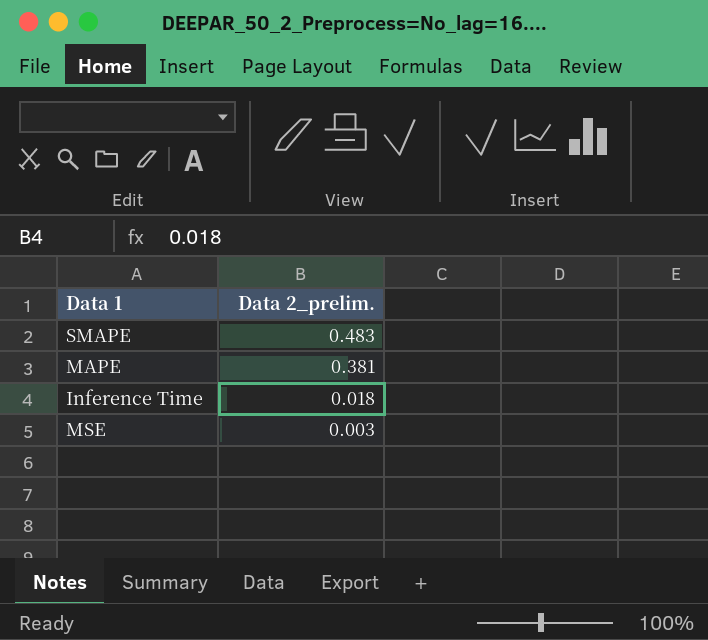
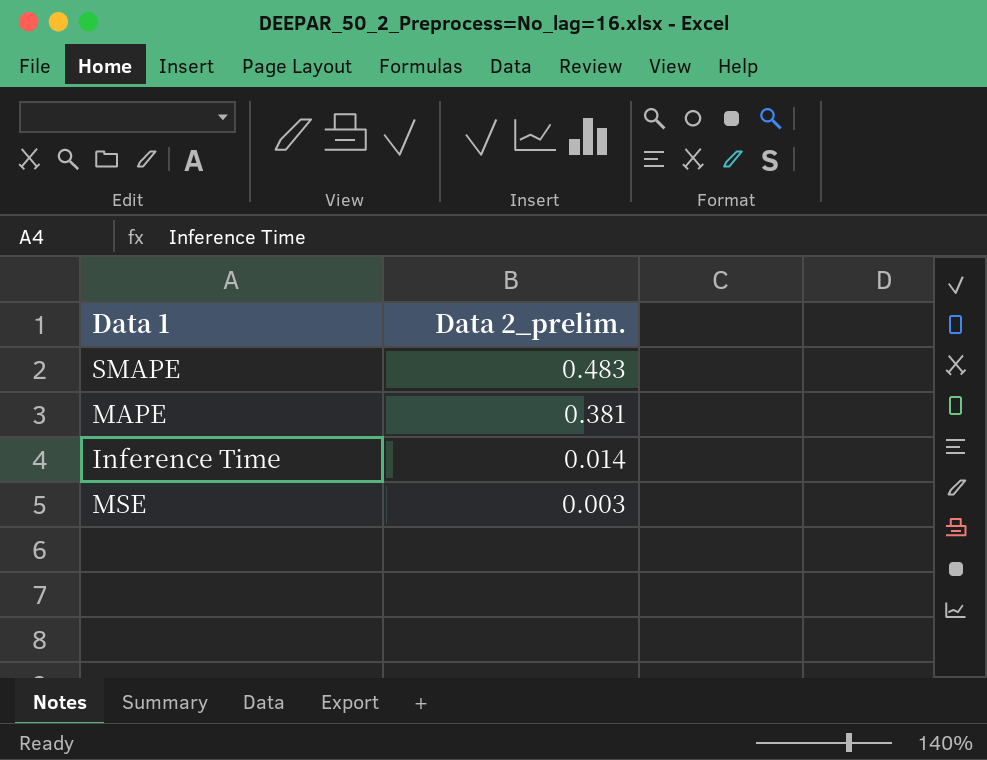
Inference Time | Data 2_prelim.: 0.018 -> 0.014

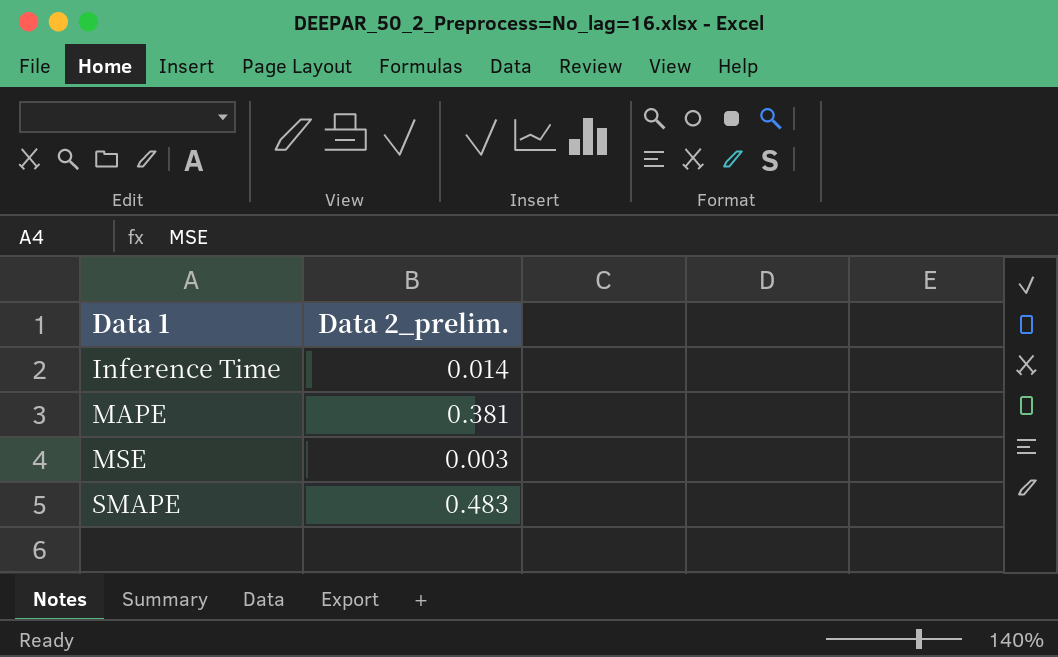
row order: Data 2_prelim. descending -> Data 1 ascending

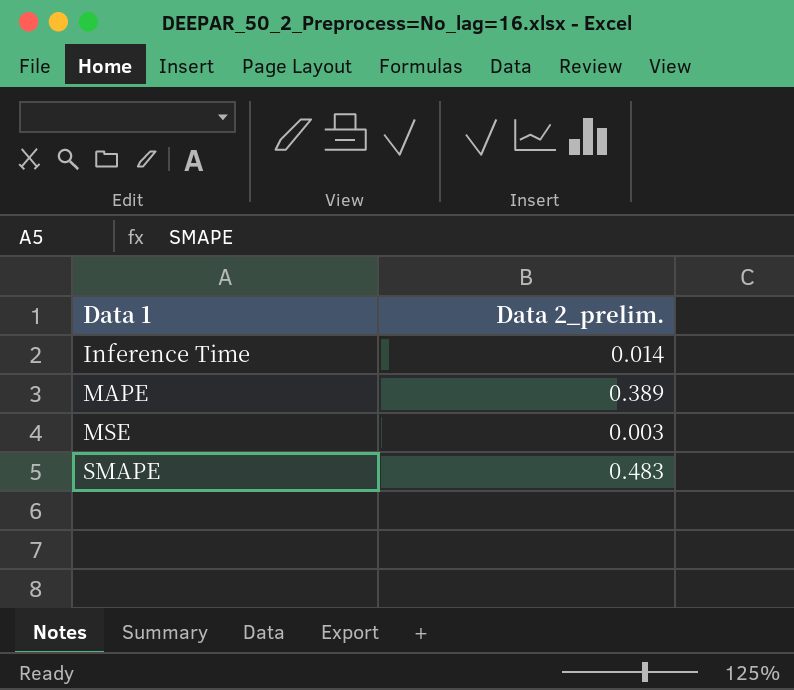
MAPE | Data 2_prelim.: 0.381 -> 0.389

